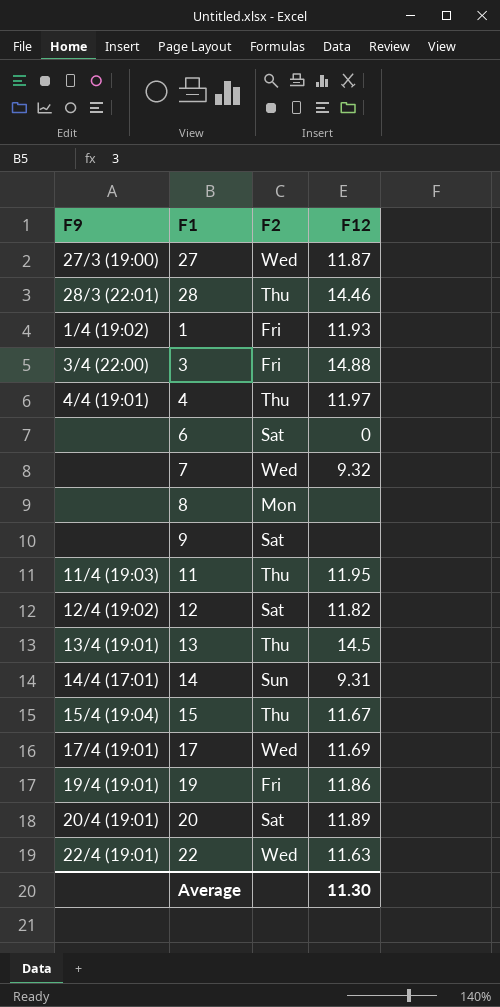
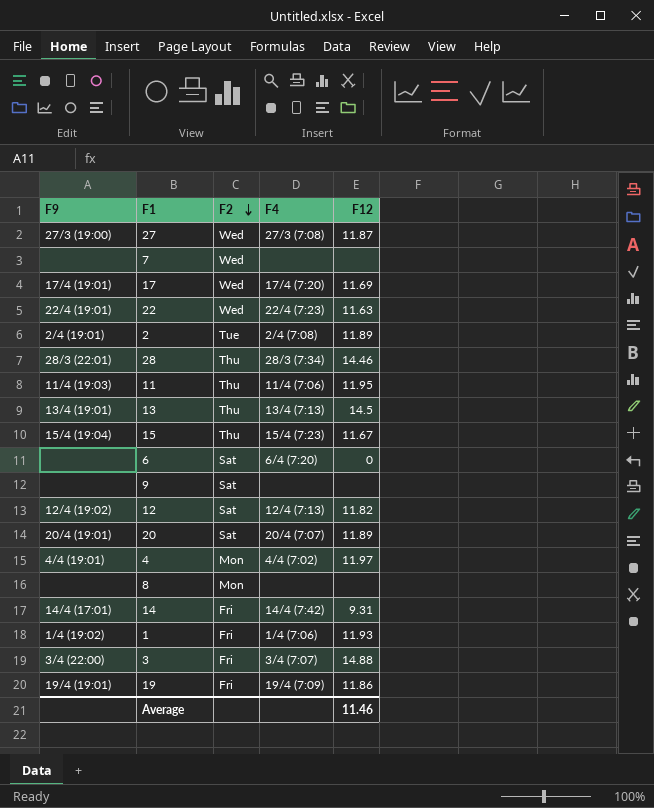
row order: none -> F2 descending
column F4 | position: none -> 4
7 | F12: 9.32 -> none
row 2: none -> 2/4 (19:01) | Tue | 2/4 (7:08) | 11.89
4 | F2: Thu -> Mon
14 | F2: Sun -> Fri
Average | F12: 11.30 -> 11.46

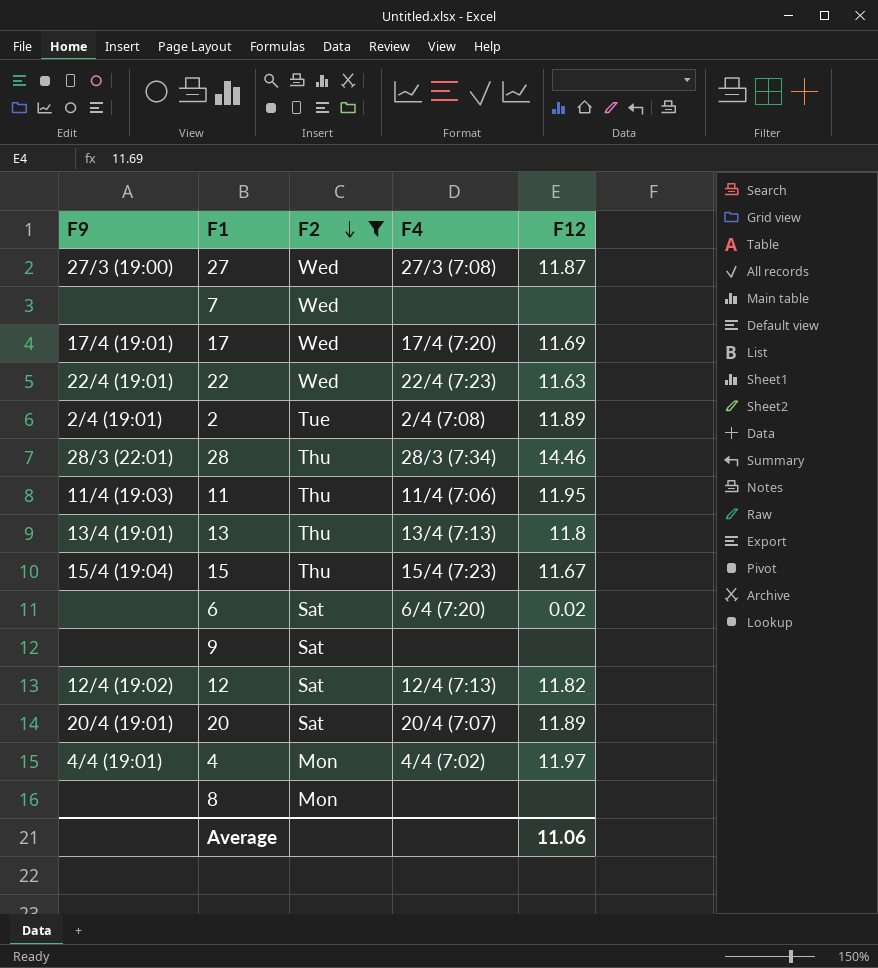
filter: none -> F2 != Fri
13 | F12: 14.5 -> 11.8
6 | F12: 0 -> 0.02
Average | F12: 11.46 -> 11.06

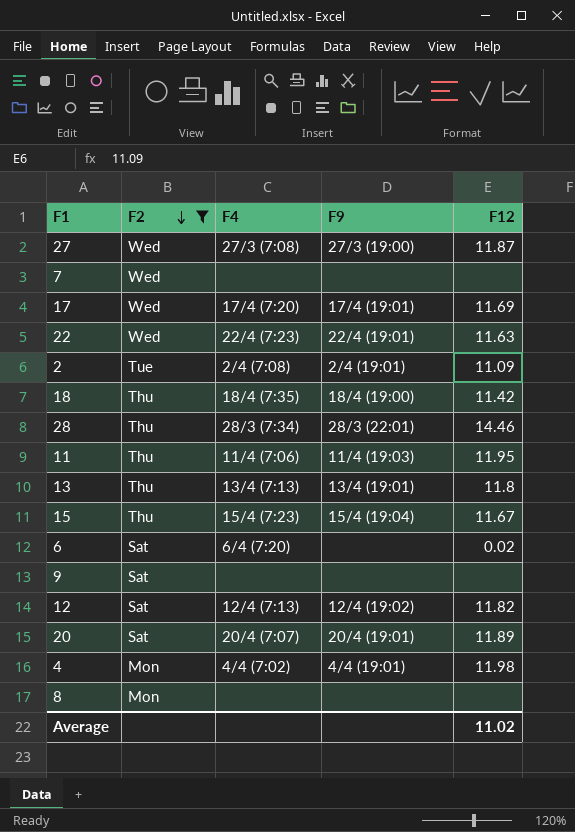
column F9 | position: 1 -> 4
2 | F12: 11.89 -> 11.09
row 18: none -> Thu | 18/4 (7:35) | 18/4 (19:00) | 11.42
4 | F12: 11.97 -> 11.98
Average | F12: 11.06 -> 11.02

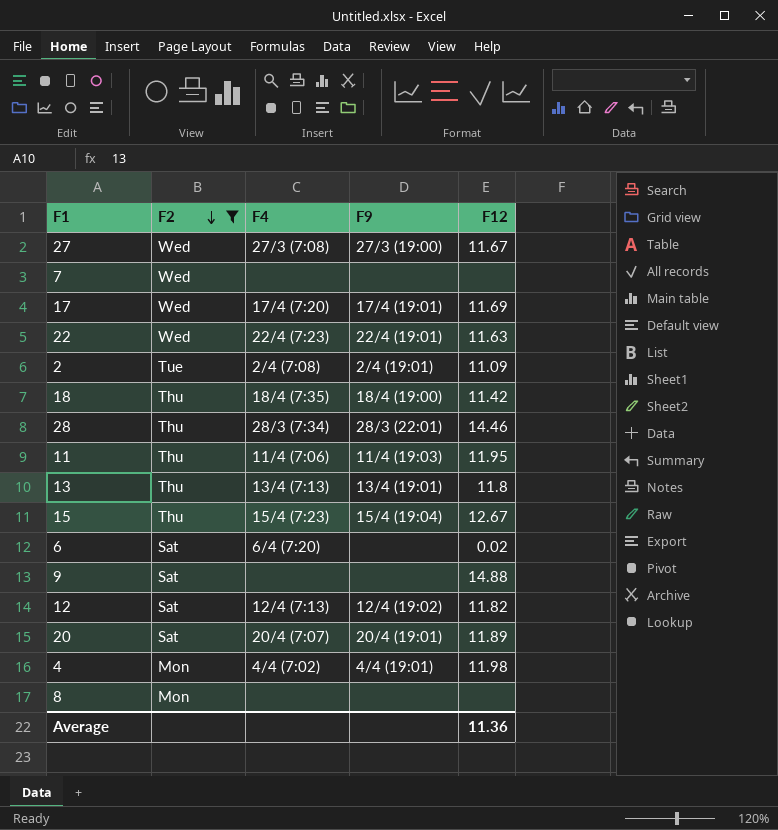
27 | F12: 11.87 -> 11.67
15 | F12: 11.67 -> 12.67
9 | F12: none -> 14.88
Average | F12: 11.02 -> 11.36

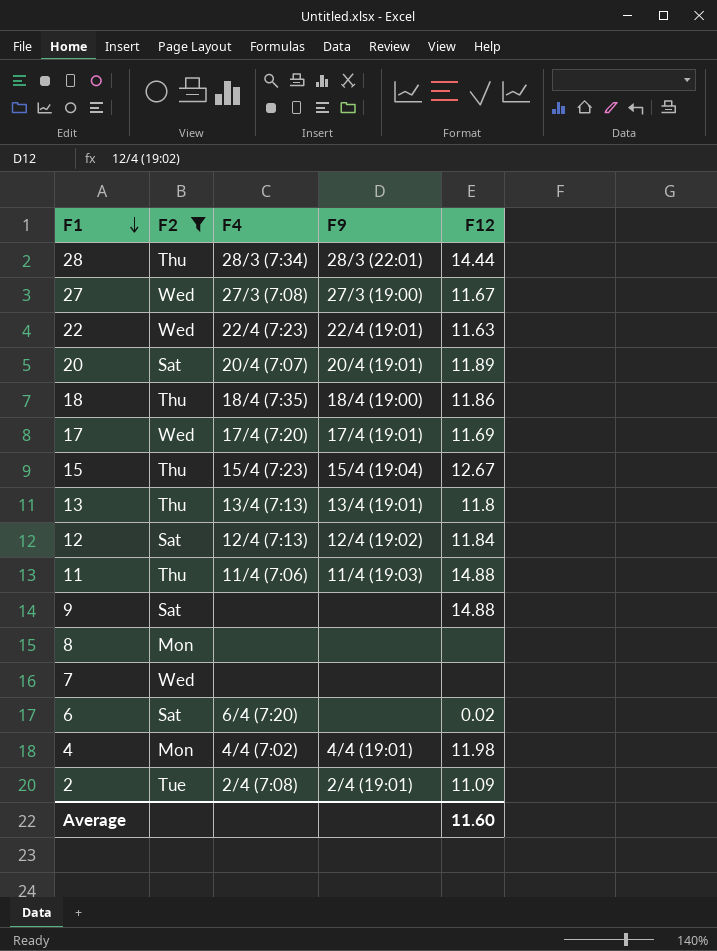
row order: F2 descending -> F1 descending
28 | F12: 14.46 -> 14.44
18 | F12: 11.42 -> 11.86
12 | F12: 11.82 -> 11.84
11 | F12: 11.95 -> 14.88
Average | F12: 11.36 -> 11.60

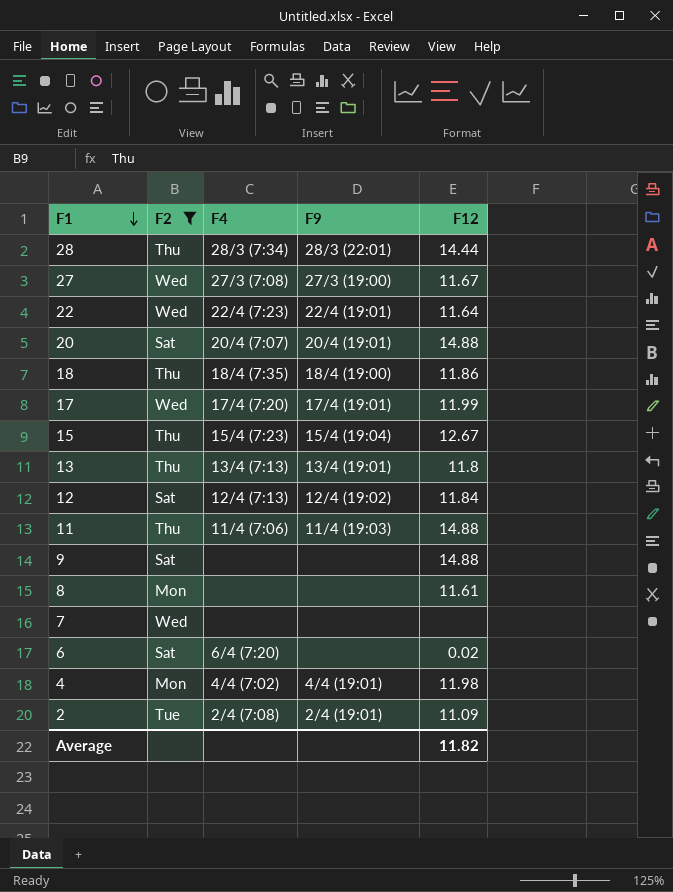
22 | F12: 11.63 -> 11.64
20 | F12: 11.89 -> 14.88
17 | F12: 11.69 -> 11.99
8 | F12: none -> 11.61
Average | F12: 11.60 -> 11.82

